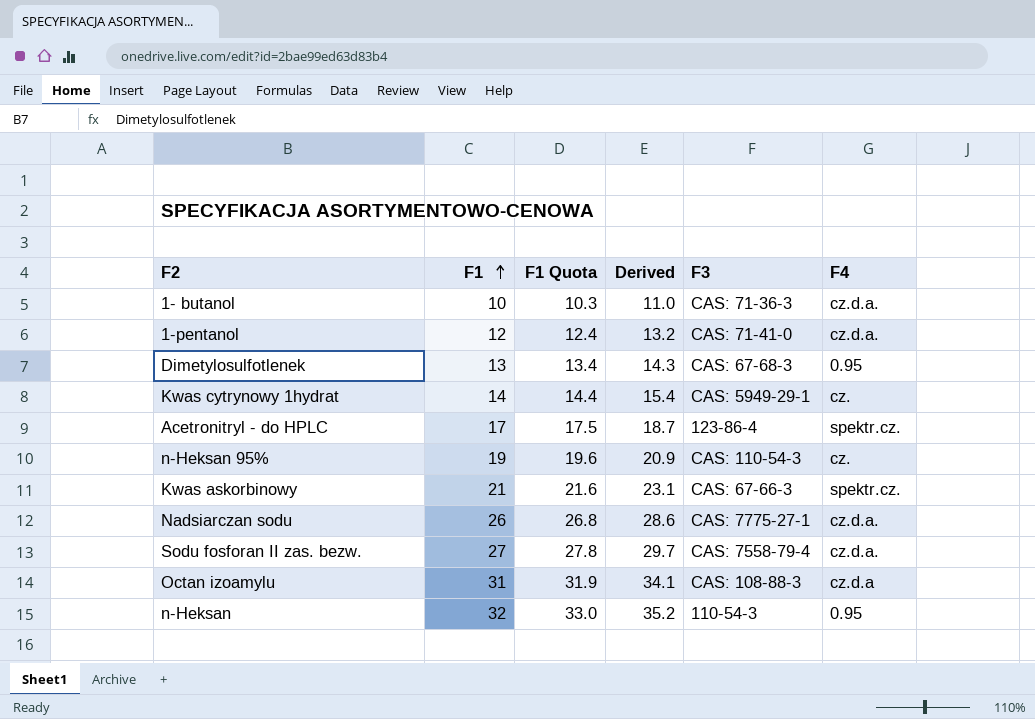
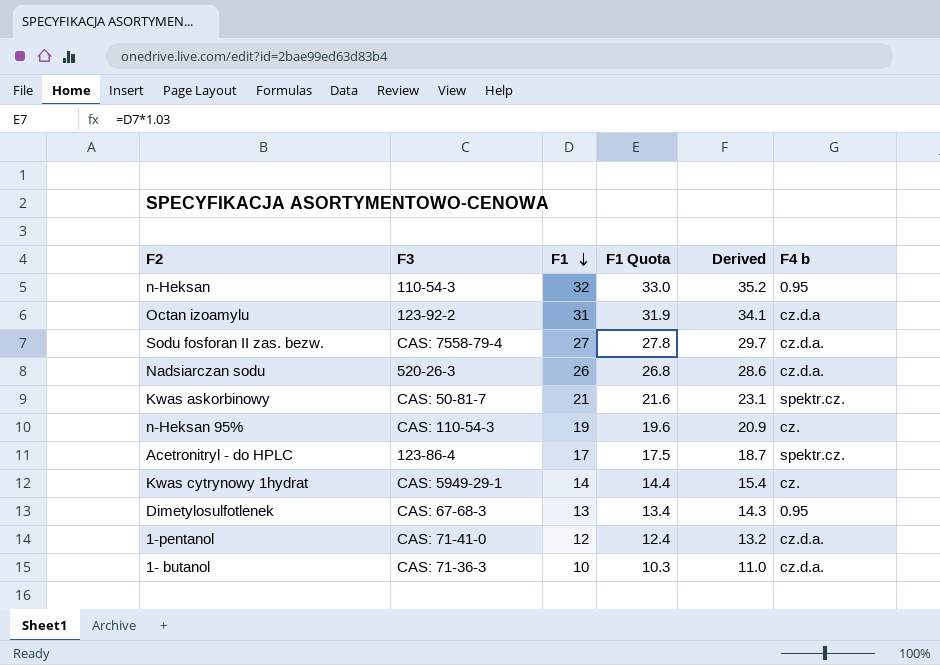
row order: F1 ascending -> F1 descending
column F3 | position: 5 -> 2
column name: F4 -> F4 b
Octan izoamylu | F3: CAS: 108-88-3 -> 123-92-2
Nadsiarczan sodu | F3: CAS: 7775-27-1 -> 520-26-3
Kwas askorbinowy | F3: CAS: 67-66-3 -> CAS: 50-81-7

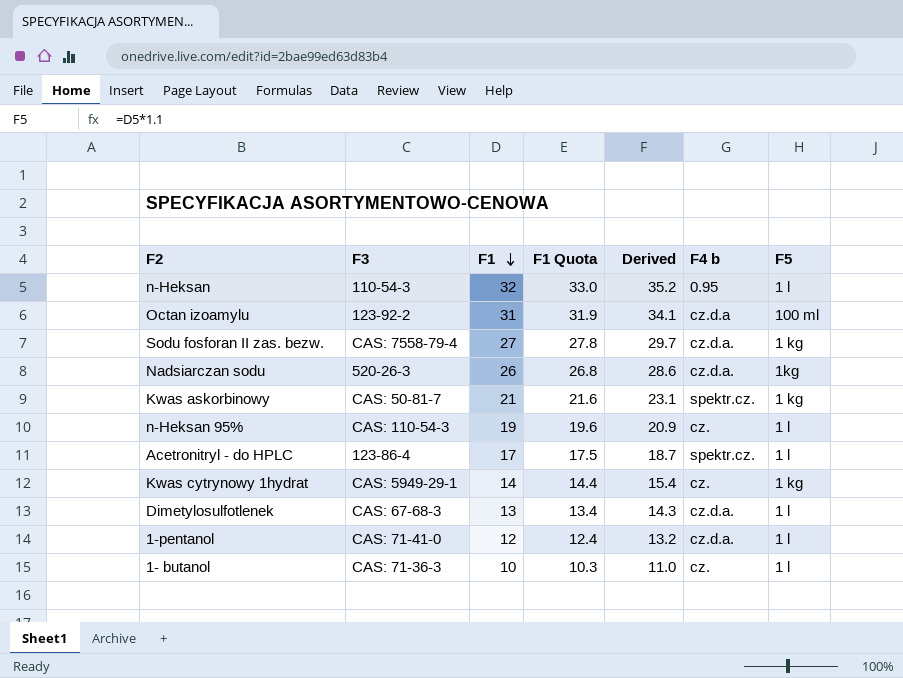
column F5 | position: none -> 7
Dimetylosulfotlenek | F4 b: 0.95 -> cz.d.a.
1- butanol | F4 b: cz.d.a. -> cz.

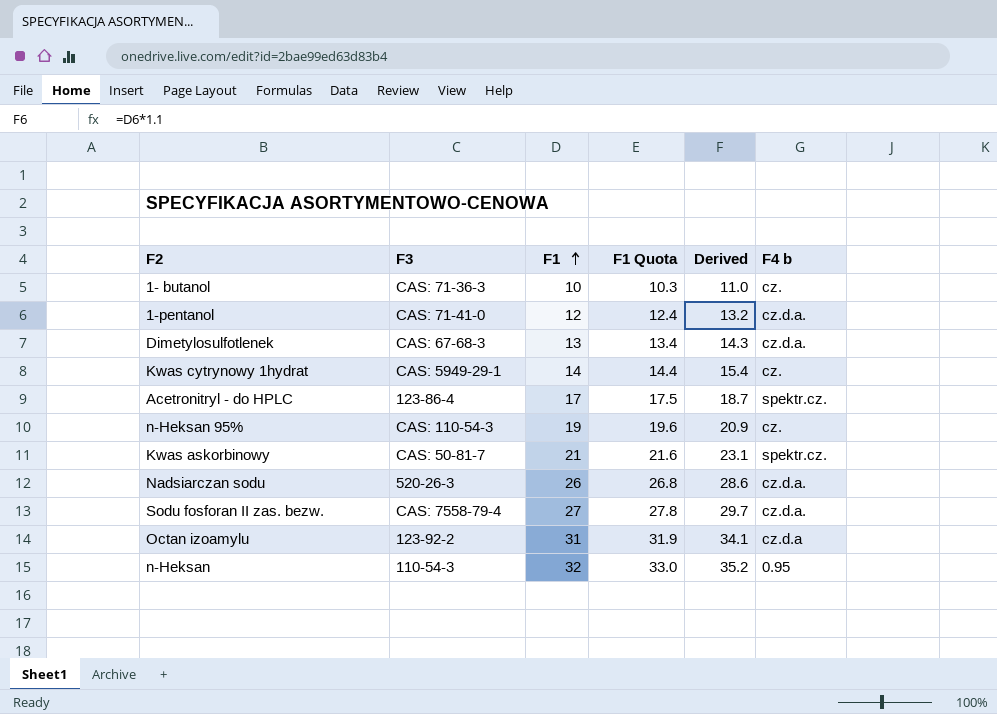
row order: F1 descending -> F1 ascending
column F5 | position: 7 -> none

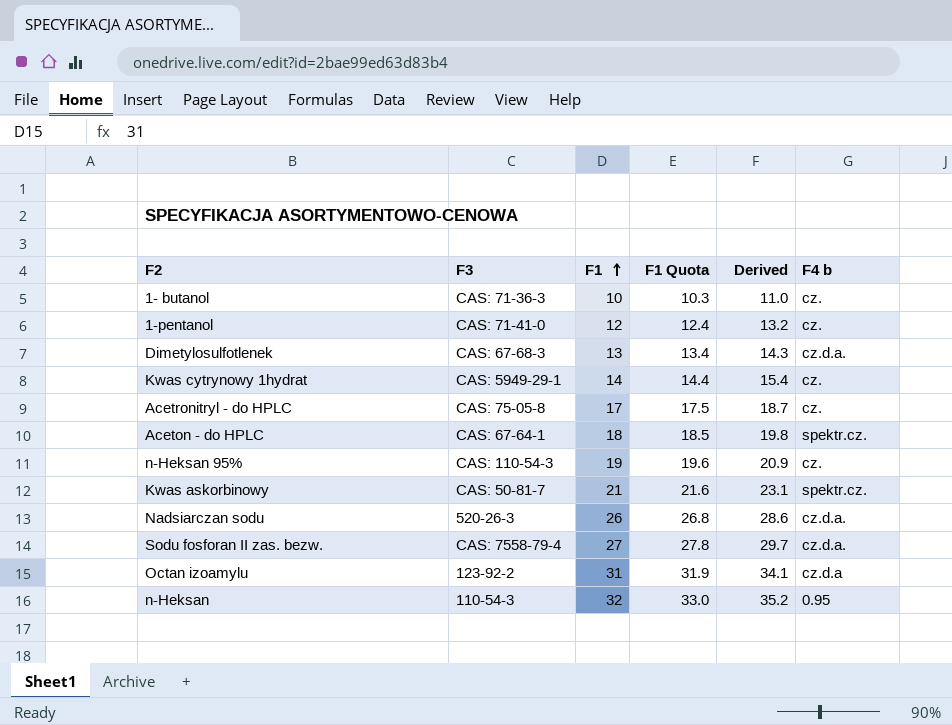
1-pentanol | F4 b: cz.d.a. -> cz.
Acetronitryl - do HPLC | F3: 123-86-4 -> CAS: 75-05-8
Acetronitryl - do HPLC | F4 b: spektr.cz. -> cz.
row Aceton - do HPLC: none -> CAS: 67-64-1 | 18 | 18.5 | 19.8 | spektr.cz.

